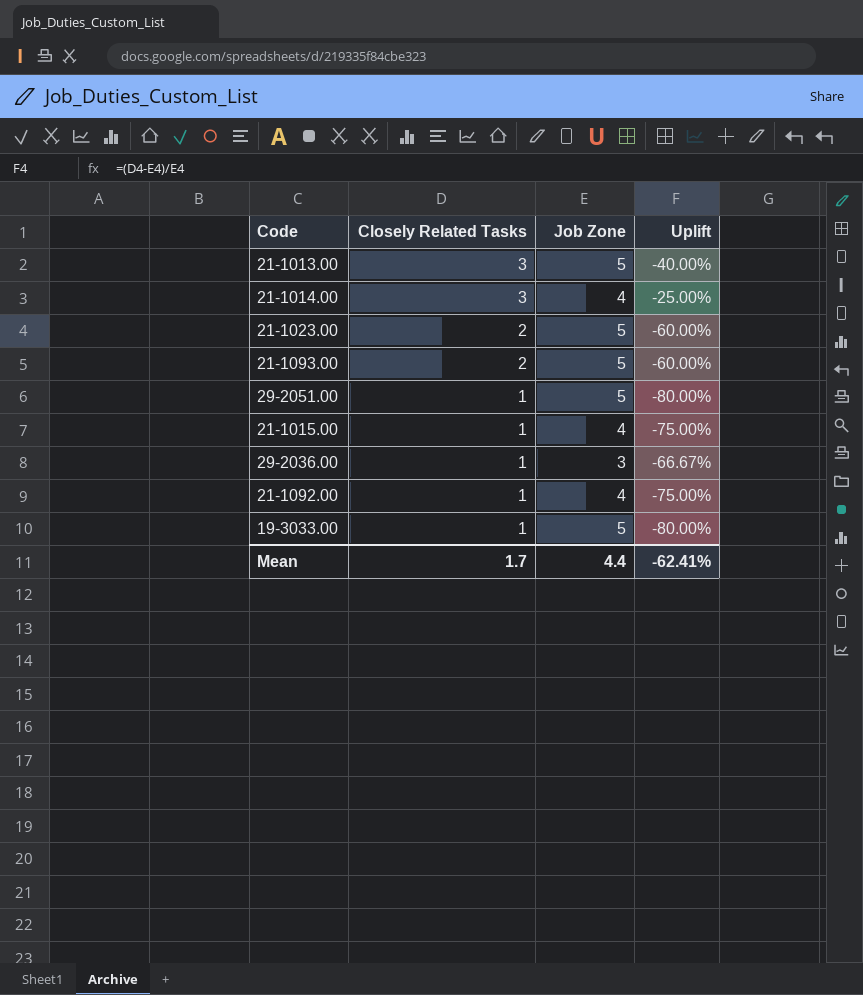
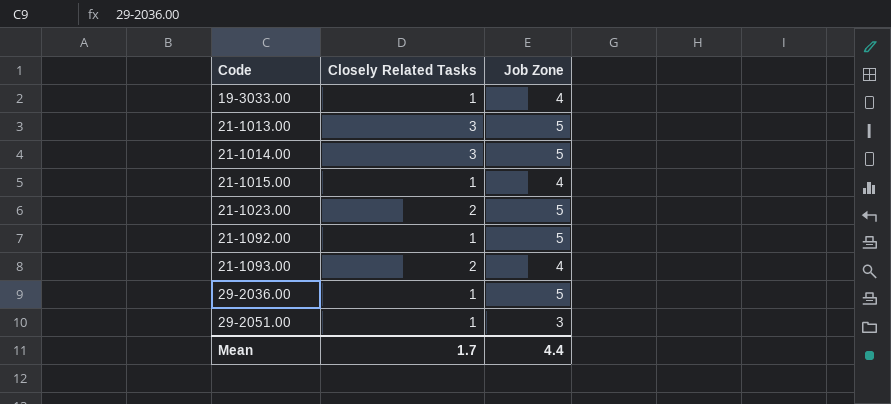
row order: Closely Related Tasks descending -> Code ascending
column Uplift | formula: ([Closely Related Tasks] - [Job Zone]) / [Job Zone] -> none
19-3033.00 | Job Zone: 5 -> 4
21-1014.00 | Job Zone: 4 -> 5
21-1092.00 | Job Zone: 4 -> 5
21-1093.00 | Job Zone: 5 -> 4
29-2036.00 | Job Zone: 3 -> 5
29-2051.00 | Job Zone: 5 -> 3

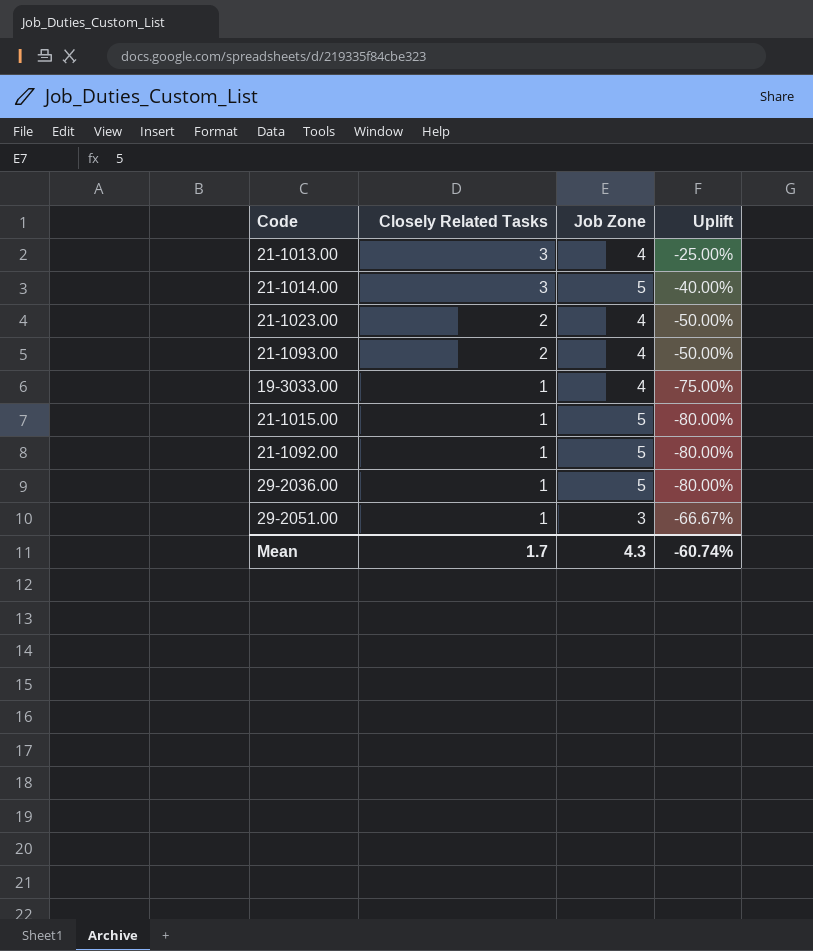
row order: Code ascending -> Closely Related Tasks descending
column Uplift | formula: none -> ([Closely Related Tasks] - [Job Zone]) / [Job Zone]
21-1013.00 | Job Zone: 5 -> 4
21-1023.00 | Job Zone: 5 -> 4
21-1015.00 | Job Zone: 4 -> 5
Mean | Job Zone: 4.4 -> 4.3

